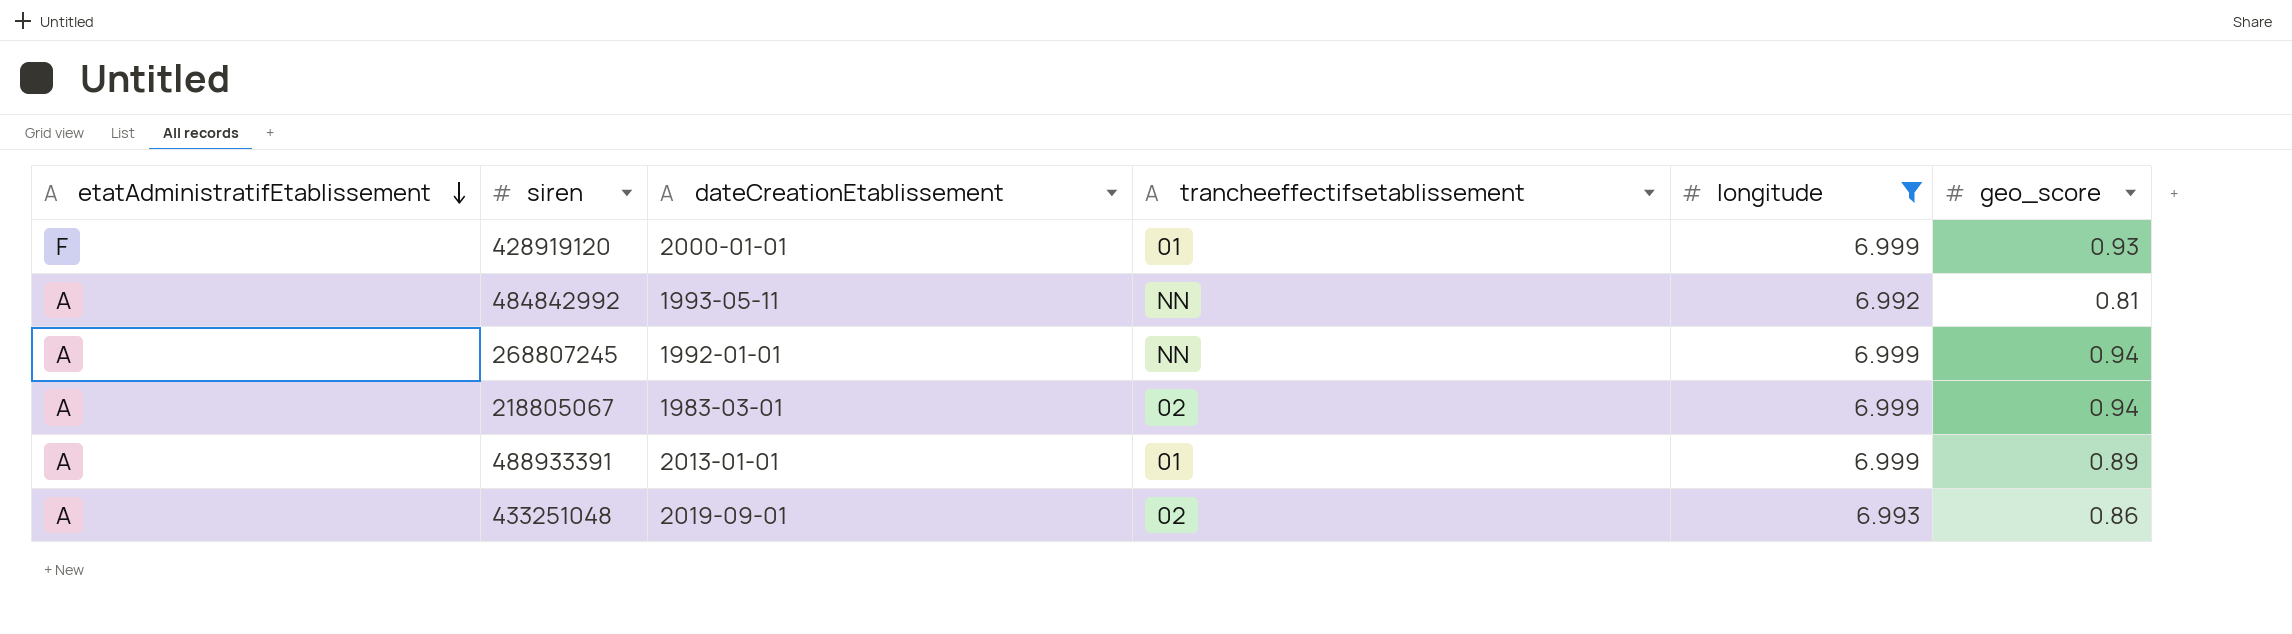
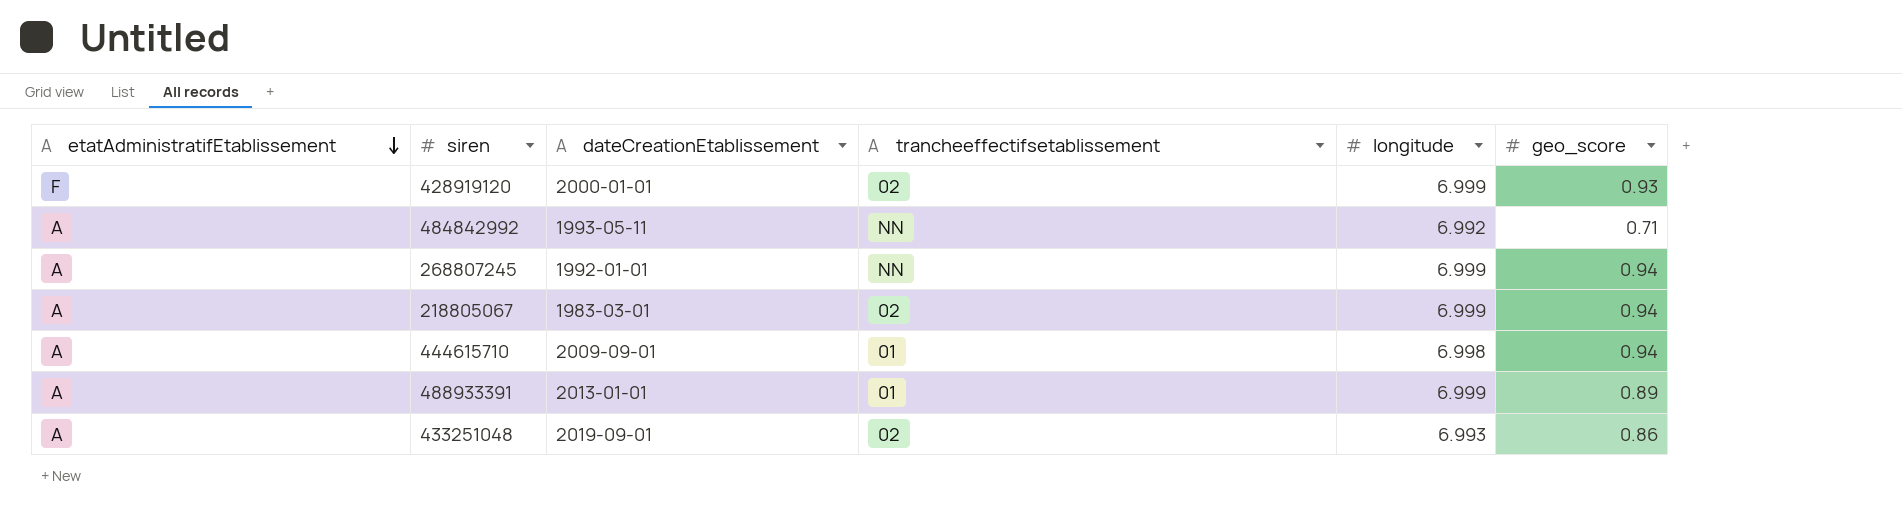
filter: longitude != 6.998 -> none
428919120 | trancheeffectifsetablissement: 01 -> 02
484842992 | geo_score: 0.81 -> 0.71

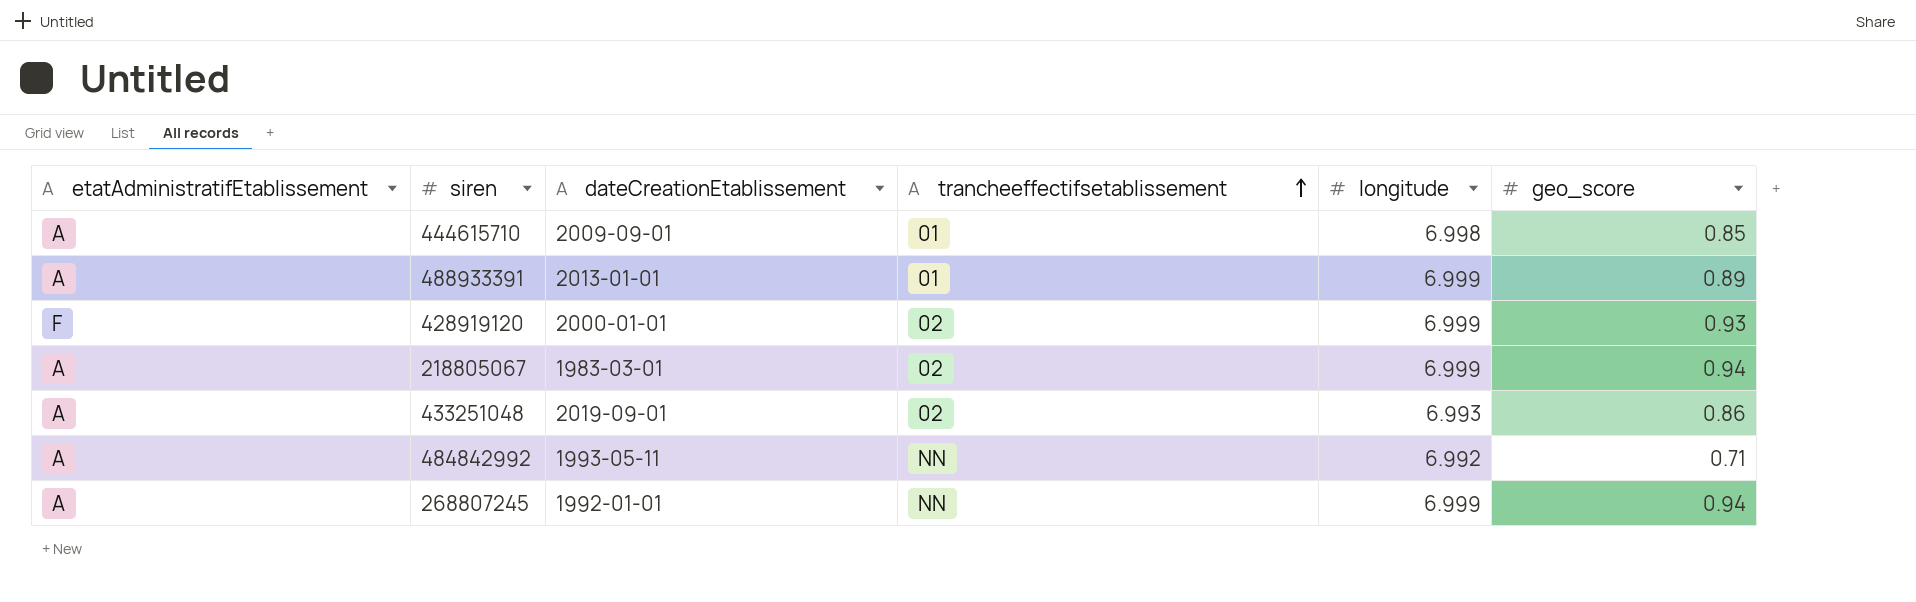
row order: etatAdministratifEtablissement descending -> trancheeffectifsetablissement ascending
444615710 | geo_score: 0.94 -> 0.85

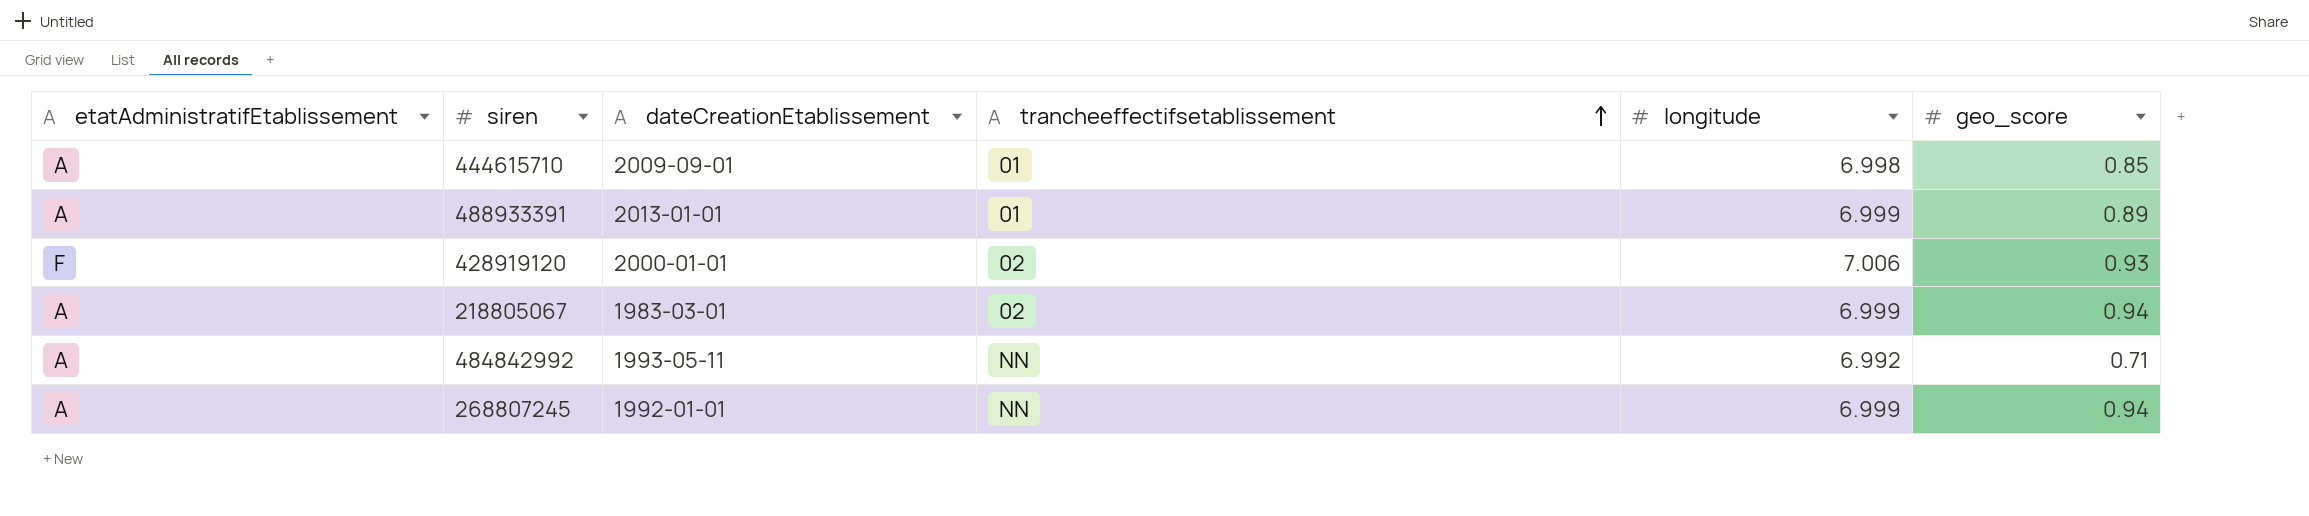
row 433251048: A | 2019-09-01 | 02 | 6.993 | 0.86 -> none
428919120 | longitude: 6.999 -> 7.006

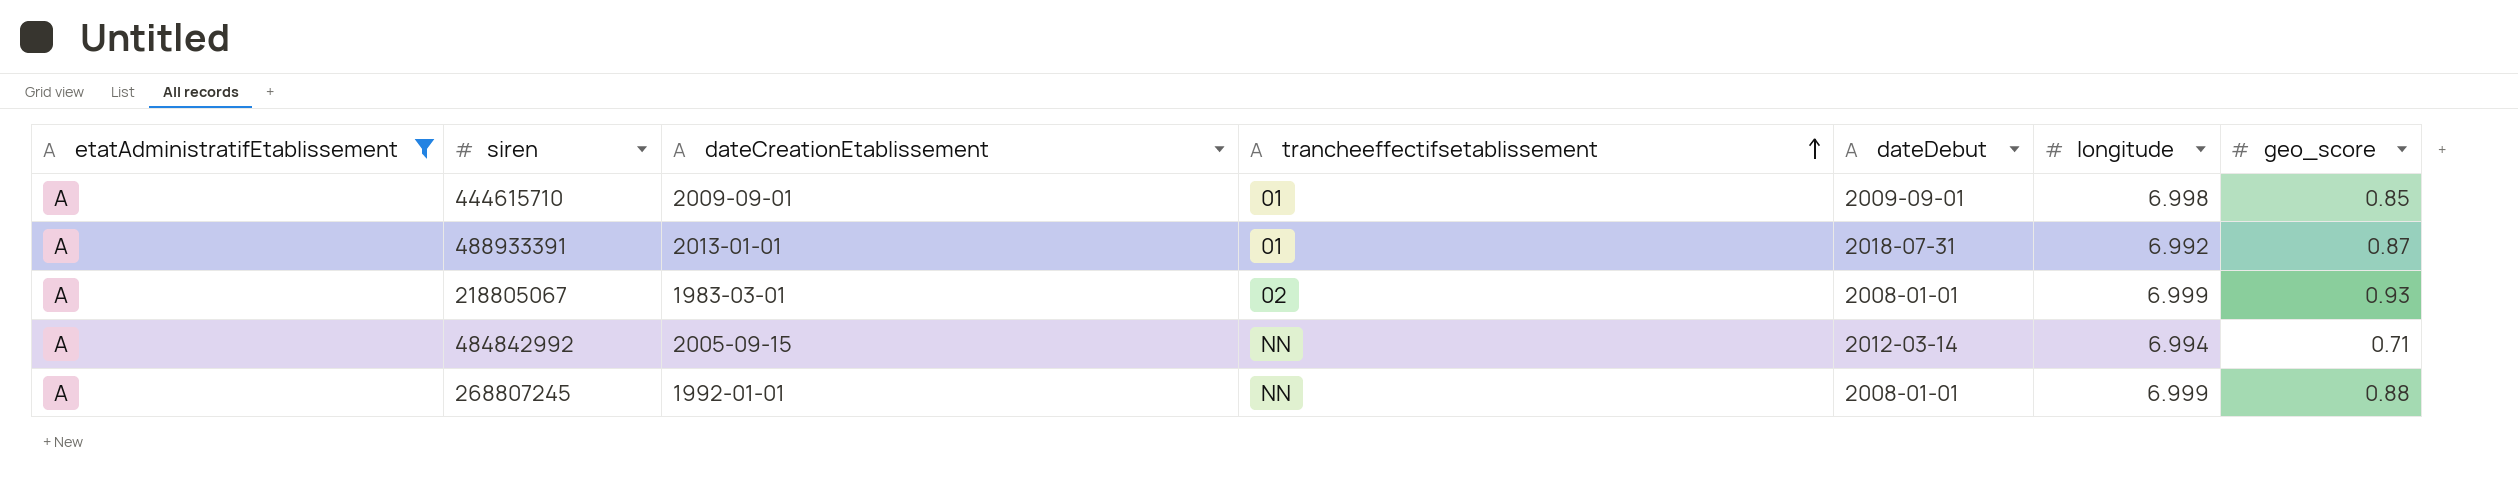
filter: none -> etatAdministratifEtablissement = A
column dateDebut | position: none -> 5
488933391 | longitude: 6.999 -> 6.992
488933391 | geo_score: 0.89 -> 0.87
218805067 | geo_score: 0.94 -> 0.93
484842992 | dateCreationEtablissement: 1993-05-11 -> 2005-09-15
484842992 | longitude: 6.992 -> 6.994
268807245 | geo_score: 0.94 -> 0.88

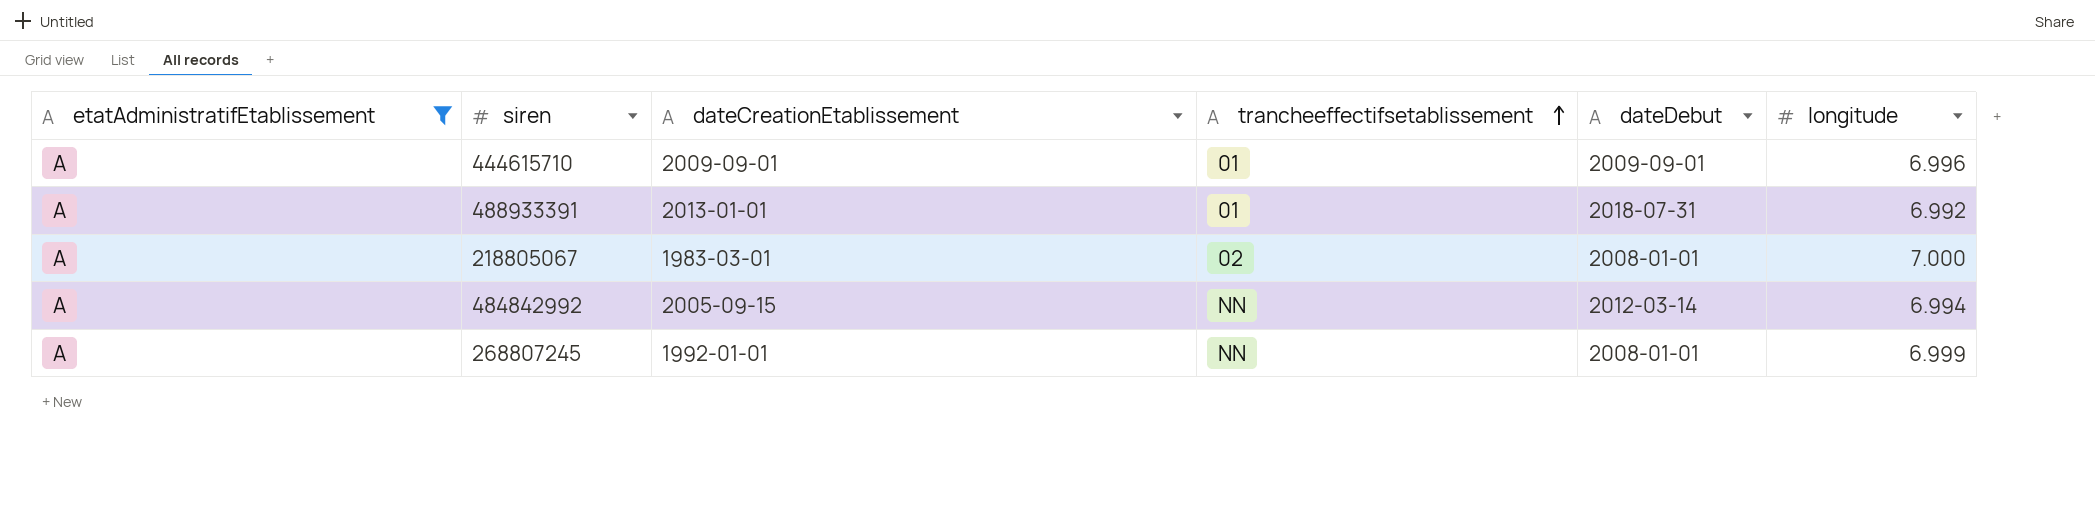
column geo_score | position: 7 -> none
444615710 | longitude: 6.998 -> 6.996
218805067 | longitude: 6.999 -> 7.000

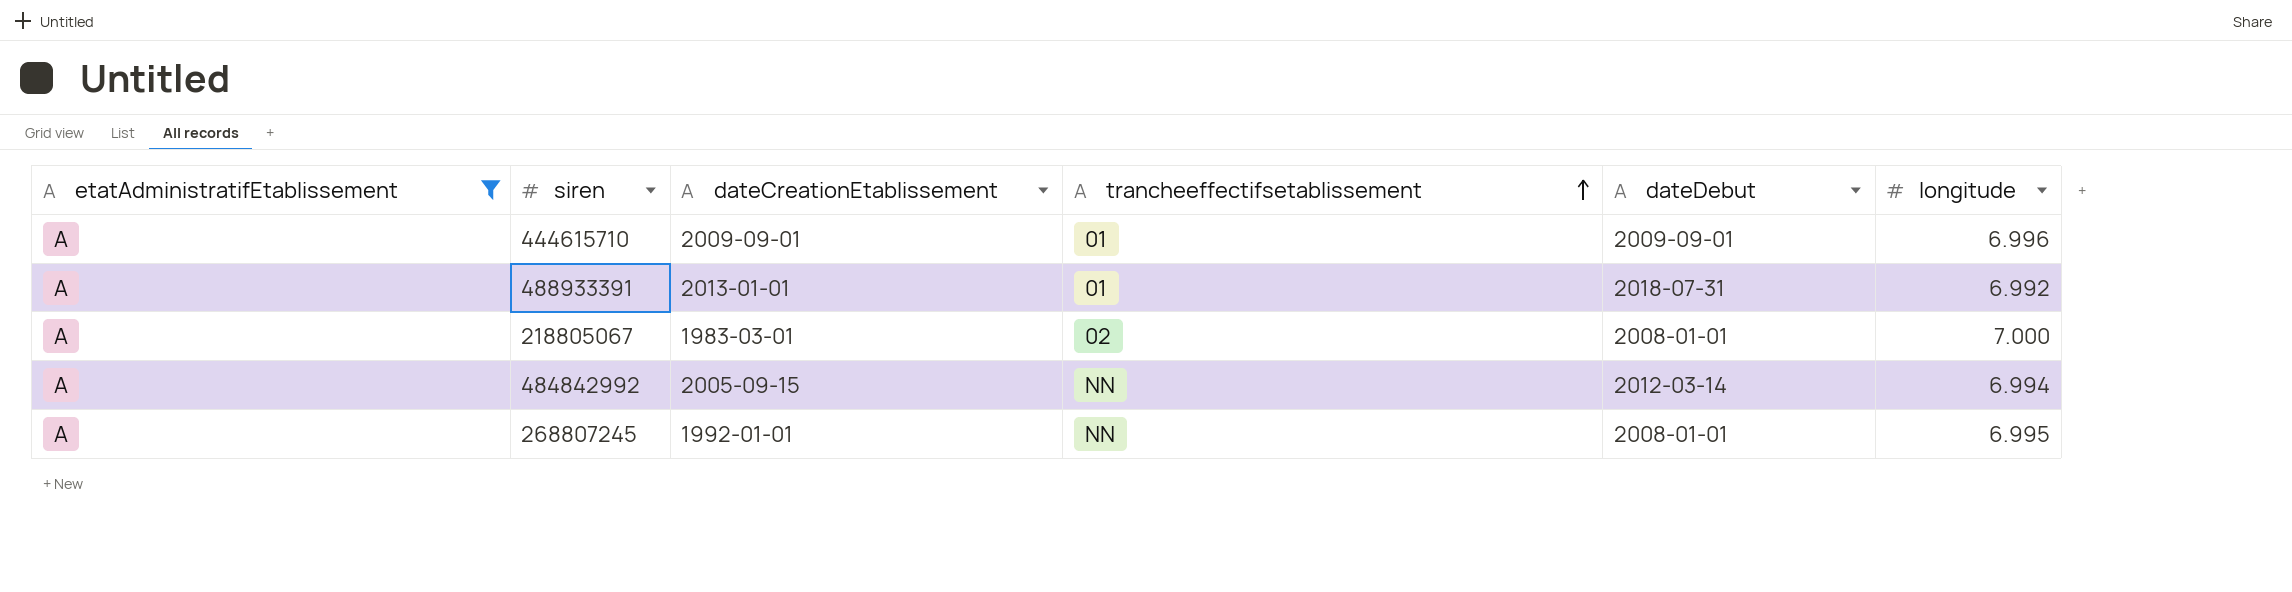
268807245 | longitude: 6.999 -> 6.995

